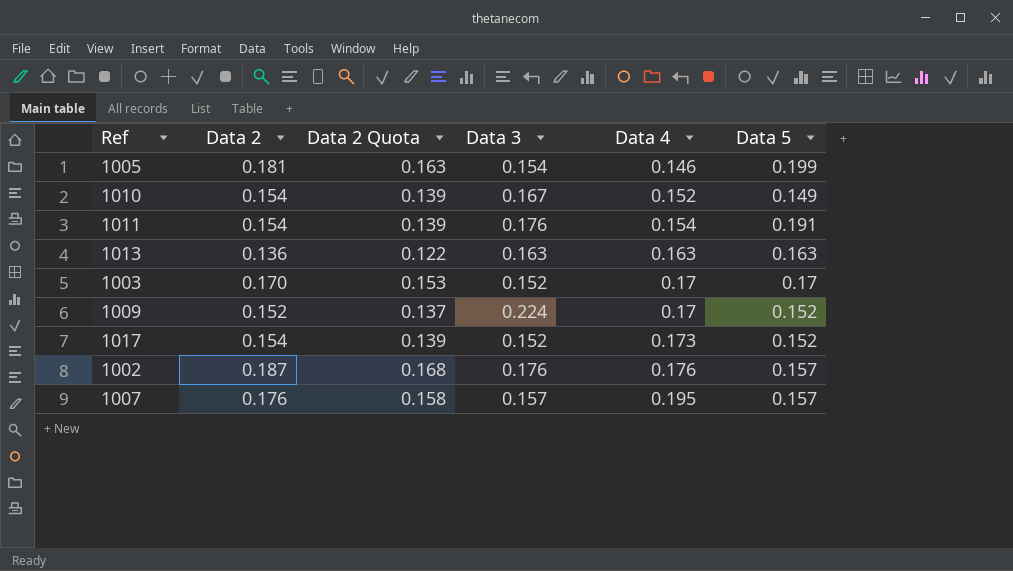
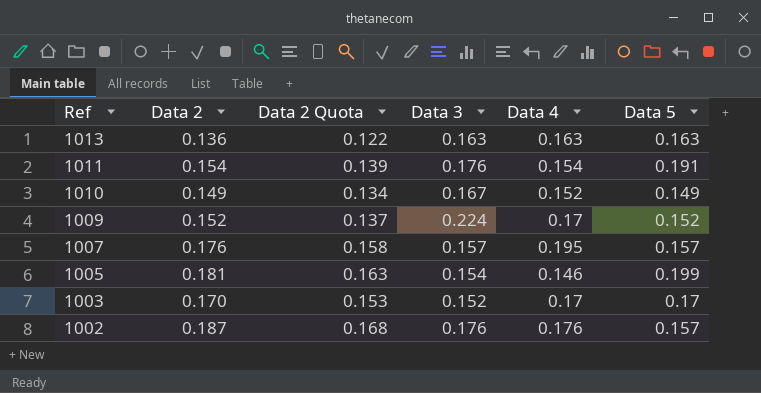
row order: Data 4 ascending -> Ref descending
row 1017: 0.154 | 0.139 | 0.152 | 0.173 | 0.152 -> none
1010 | Data 2: 0.154 -> 0.149
1010 | Data 2 Quota: 0.139 -> 0.134

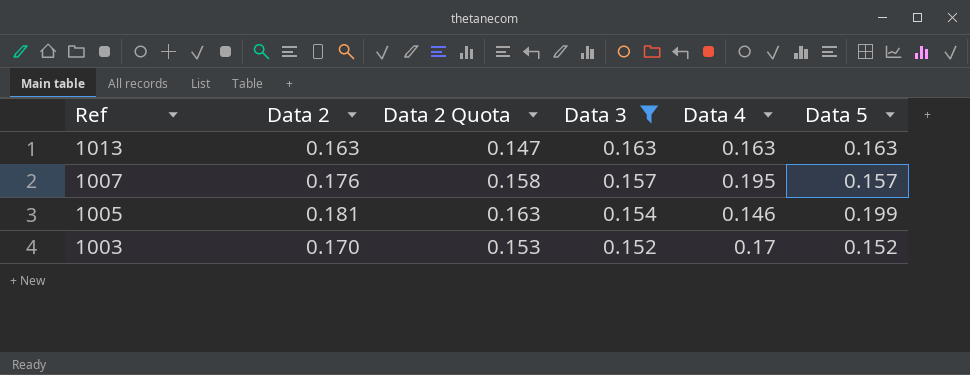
filter: none -> Data 3 <= 0.163
1013 | Data 2: 0.136 -> 0.163
1013 | Data 2 Quota: 0.122 -> 0.147
1003 | Data 5: 0.17 -> 0.152

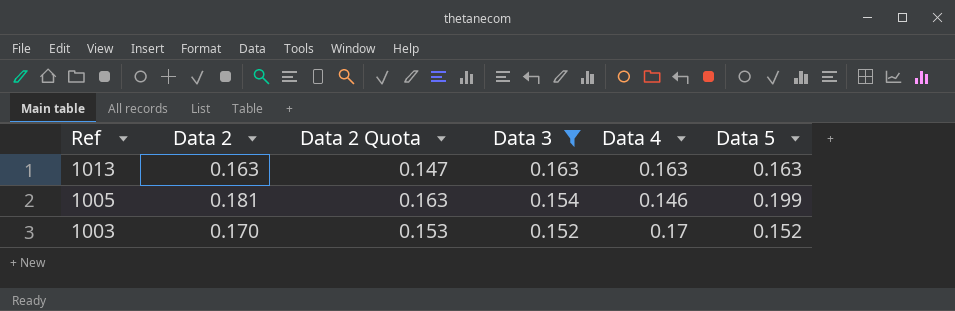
row 1007: 0.176 | 0.158 | 0.157 | 0.195 | 0.157 -> none

